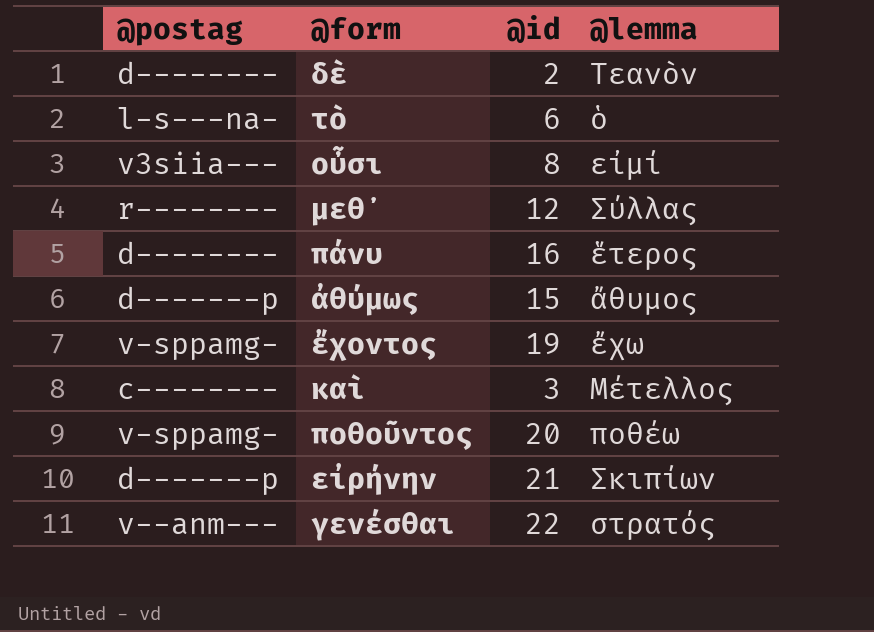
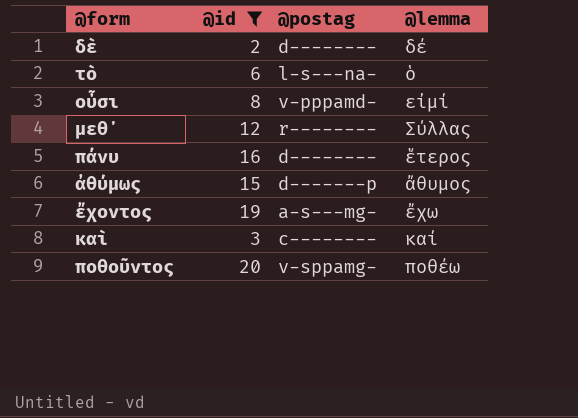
filter: none -> @id <= 20
column @postag | position: 1 -> 3
δὲ | @lemma: Τεανὸν -> δέ
οὖσι | @postag: v3siia--- -> v-pppamd-
ἔχοντος | @postag: v-sppamg- -> a-s---mg-
καὶ | @lemma: Μέτελλος -> καί

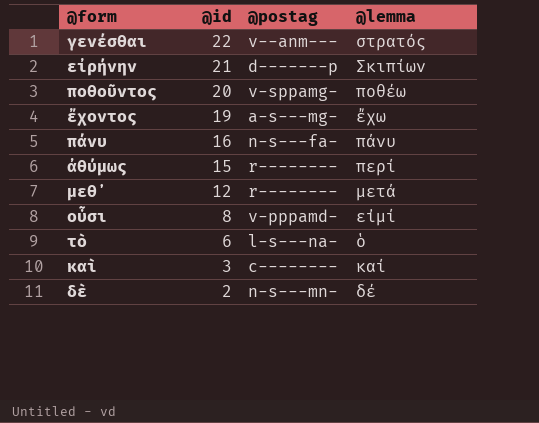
filter: @id <= 20 -> none
row order: none -> @id descending
πάνυ | @postag: d-------- -> n-s---fa-
πάνυ | @lemma: ἕτερος -> πάνυ
ἀθύμως | @postag: d-------p -> r--------
ἀθύμως | @lemma: ἄθυμος -> περί
μεθʼ | @lemma: Σύλλας -> μετά
δὲ | @postag: d-------- -> n-s---mn-

